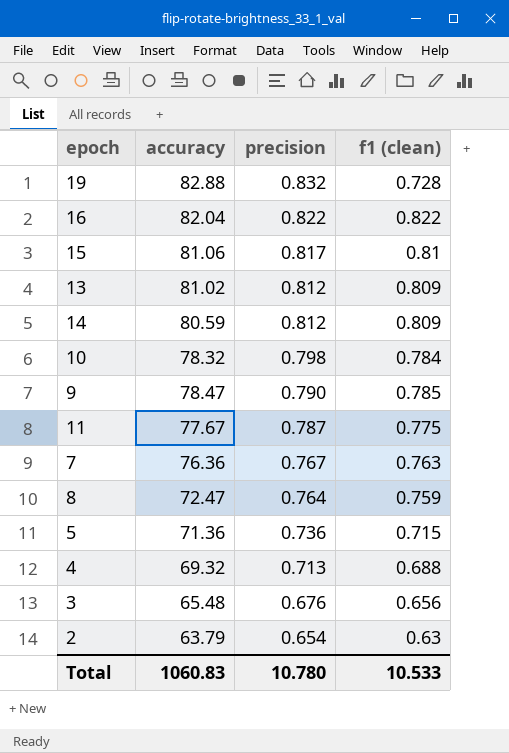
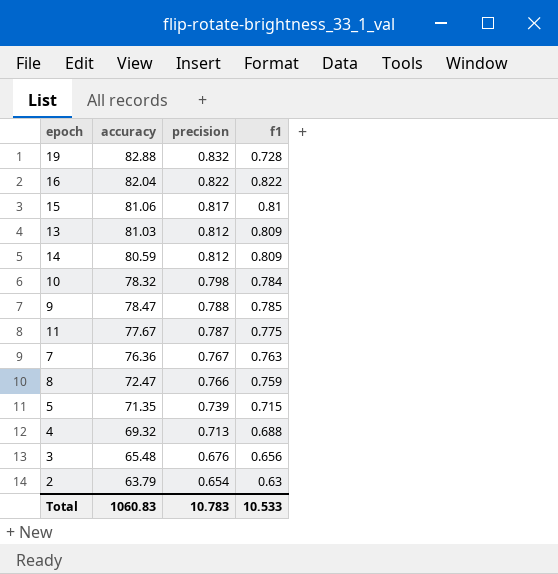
column name: f1 (clean) -> f1
13 | accuracy: 81.02 -> 81.03
9 | precision: 0.790 -> 0.788
8 | precision: 0.764 -> 0.766
5 | accuracy: 71.36 -> 71.35
5 | precision: 0.736 -> 0.739
Total | precision: 10.780 -> 10.783

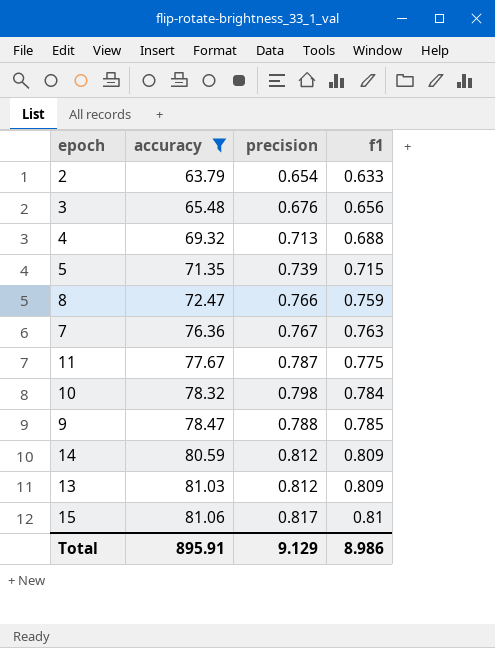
filter: none -> accuracy <= 81.06
row order: precision descending -> accuracy ascending
2 | f1: 0.63 -> 0.633
Total | accuracy: 1060.83 -> 895.91
Total | precision: 10.783 -> 9.129
Total | f1: 10.533 -> 8.986

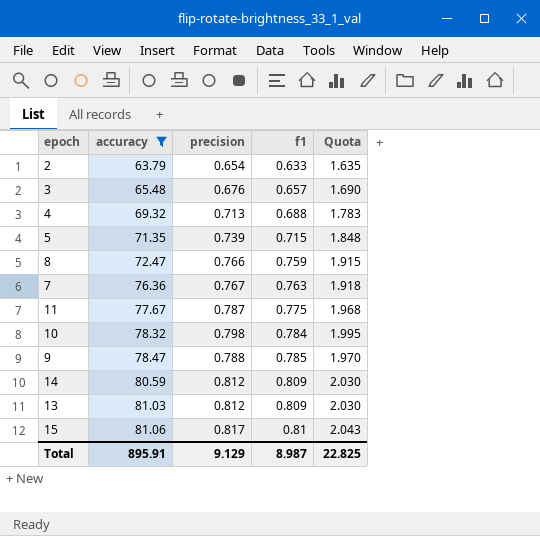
column Quota | formula: none -> [precision] * 2.5
3 | f1: 0.656 -> 0.657
Total | f1: 8.986 -> 8.987

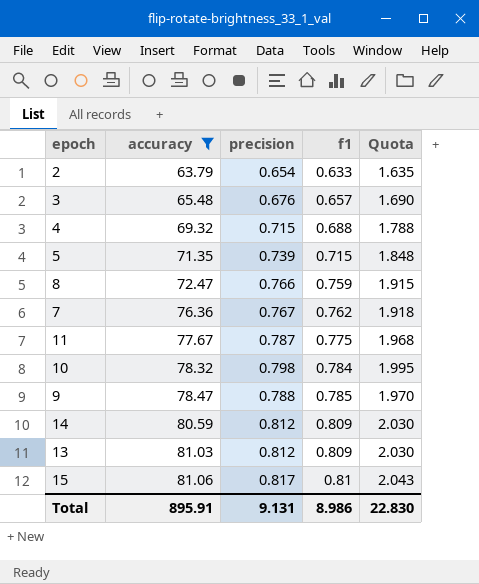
4 | precision: 0.713 -> 0.715
4 | Quota: 1.783 -> 1.788
7 | f1: 0.763 -> 0.762
Total | precision: 9.129 -> 9.131
Total | f1: 8.987 -> 8.986
Total | Quota: 22.825 -> 22.830

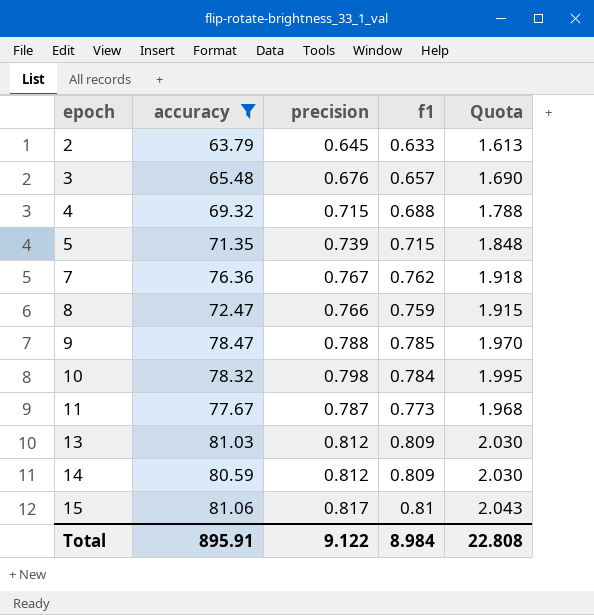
row order: accuracy ascending -> epoch ascending
2 | precision: 0.654 -> 0.645
2 | Quota: 1.635 -> 1.613
11 | f1: 0.775 -> 0.773
Total | precision: 9.131 -> 9.122
Total | f1: 8.986 -> 8.984
Total | Quota: 22.830 -> 22.808

